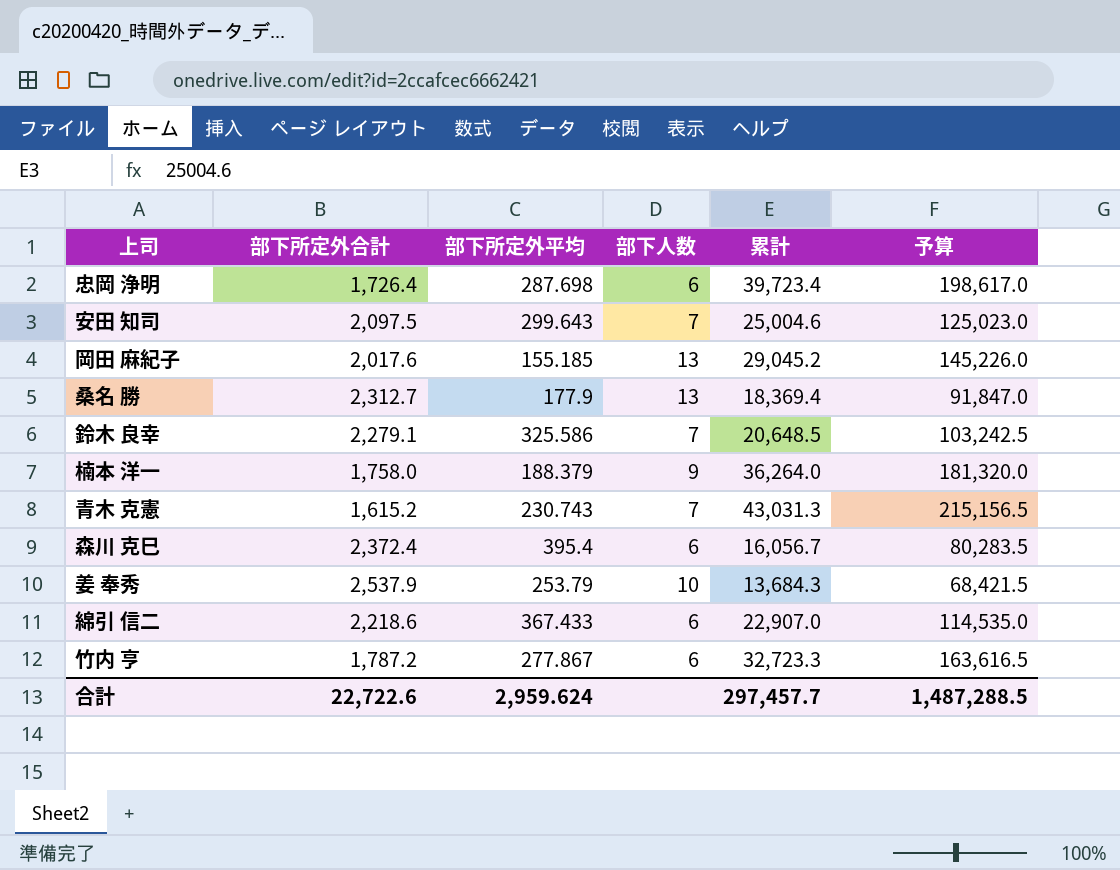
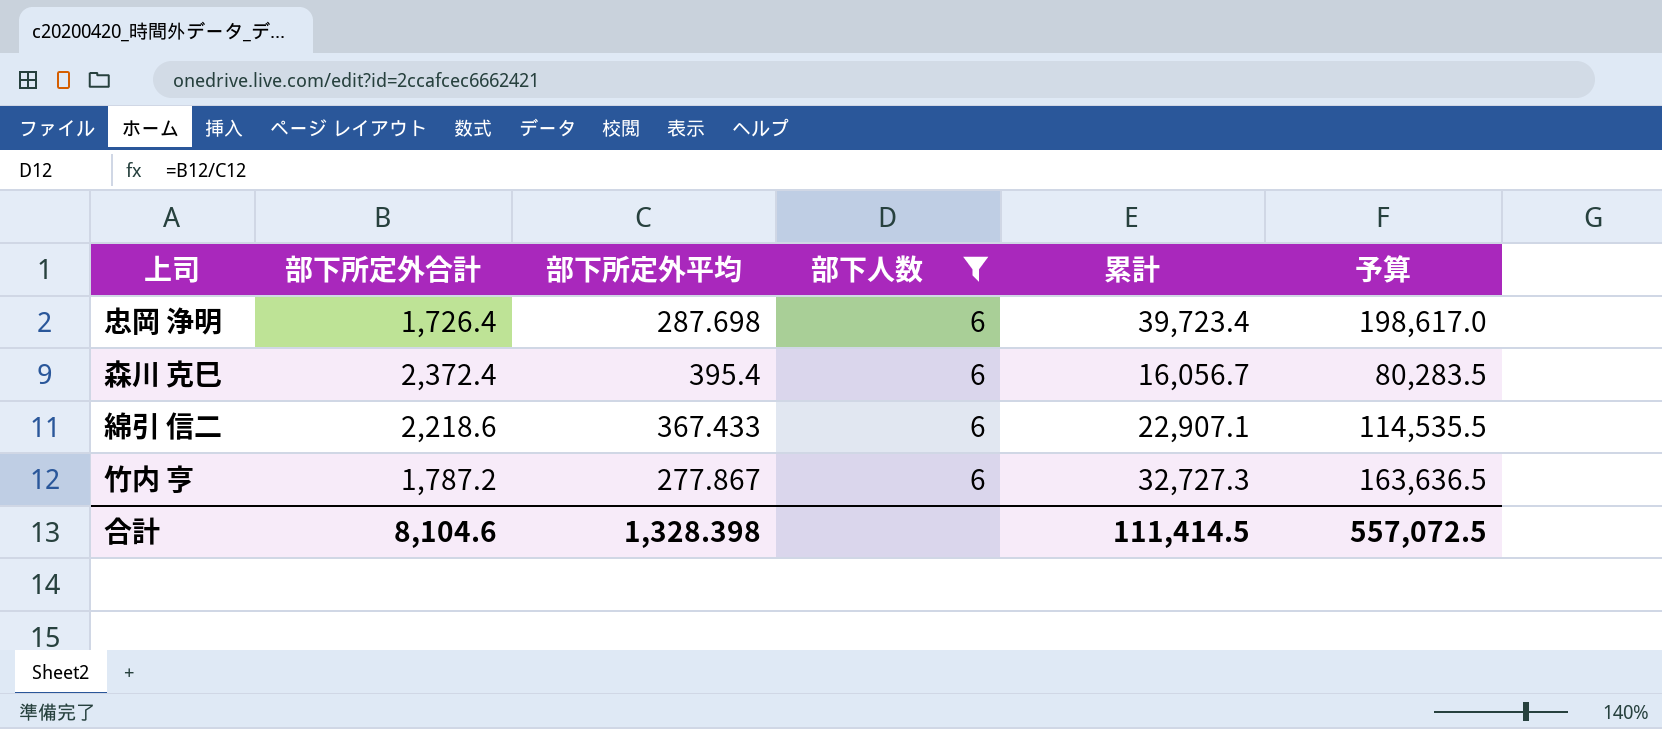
filter: none -> 部下人数 = 6
綿引 信二 | 累計: 22,907.0 -> 22,907.1
綿引 信二 | 予算: 114,535.0 -> 114,535.5
竹内 亨 | 累計: 32,723.3 -> 32,727.3
竹内 亨 | 予算: 163,616.5 -> 163,636.5
合計 | 部下所定外合計: 22,722.6 -> 8,104.6
合計 | 部下所定外平均: 2,959.624 -> 1,328.398
合計 | 累計: 297,457.7 -> 111,414.5
合計 | 予算: 1,487,288.5 -> 557,072.5

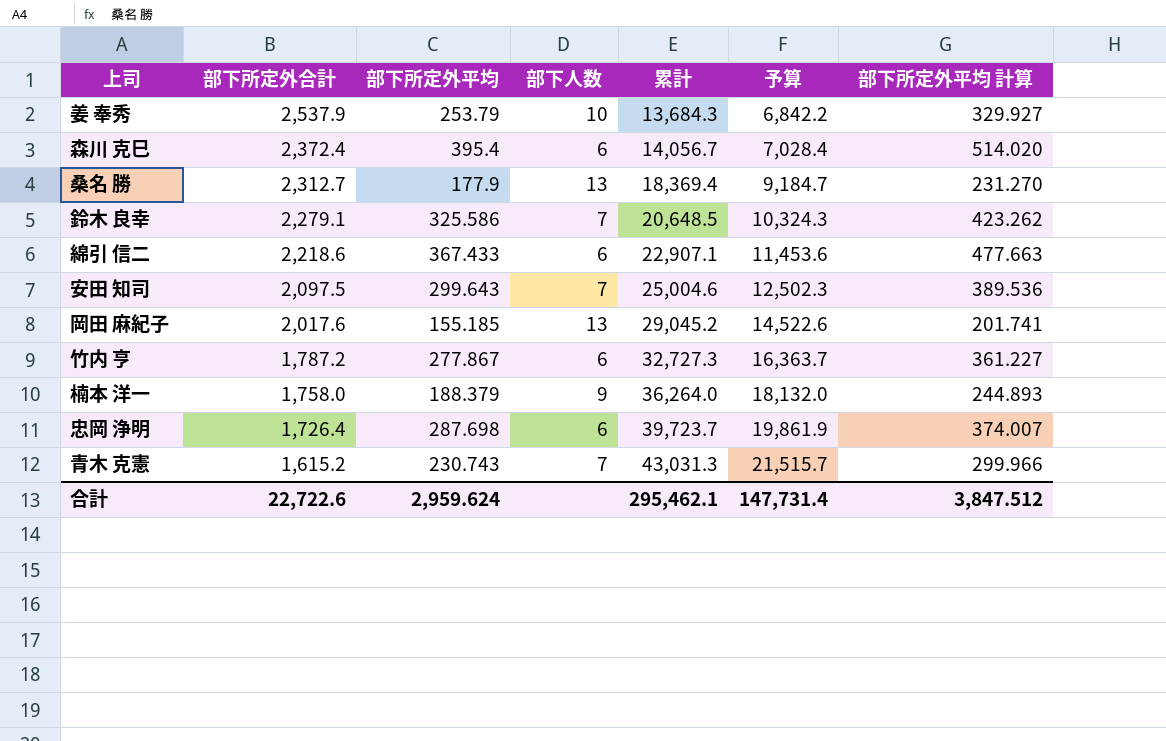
filter: 部下人数 = 6 -> none
row order: none -> 部下所定外合計 descending
column 予算 | formula: [累計] * 5 -> [累計] * 0.5
column 部下所定外平均 計算 | formula: none -> [部下所定外平均] * 1.3
森川 克巳 | 累計: 16,056.7 -> 14,056.7
忠岡 浄明 | 累計: 39,723.4 -> 39,723.7
合計 | 部下所定外合計: 8,104.6 -> 22,722.6
合計 | 部下所定外平均: 1,328.398 -> 2,959.624
合計 | 累計: 111,414.5 -> 295,462.1
合計 | 予算: 557,072.5 -> 147,731.4

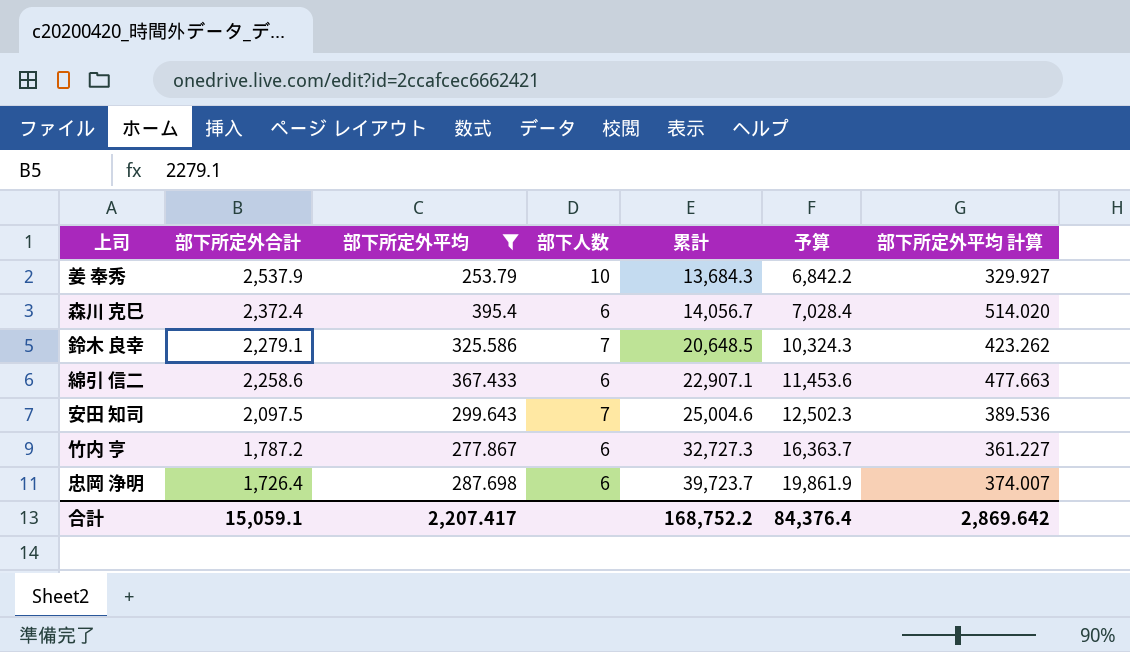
filter: none -> 部下所定外平均 >= 253.79
綿引 信二 | 部下所定外合計: 2,218.6 -> 2,258.6
合計 | 部下所定外合計: 22,722.6 -> 15,059.1
合計 | 部下所定外平均: 2,959.624 -> 2,207.417
合計 | 累計: 295,462.1 -> 168,752.2
合計 | 予算: 147,731.4 -> 84,376.4
合計 | 部下所定外平均 計算: 3,847.512 -> 2,869.642

